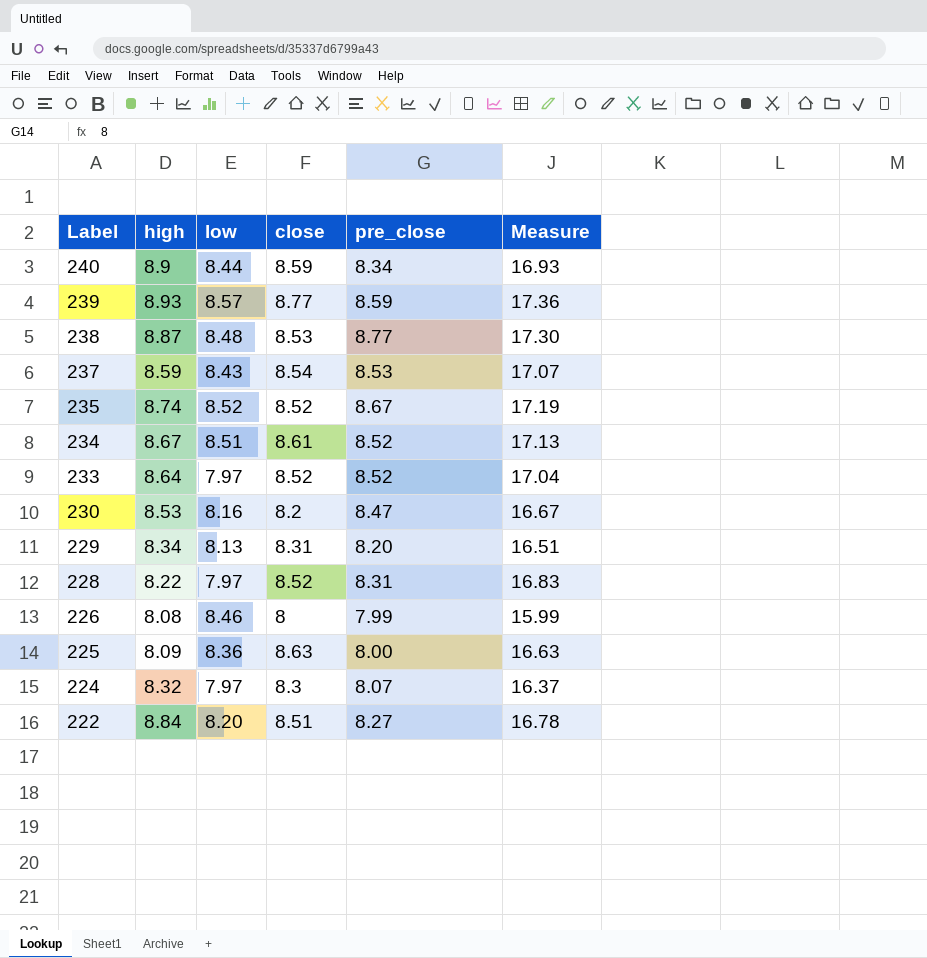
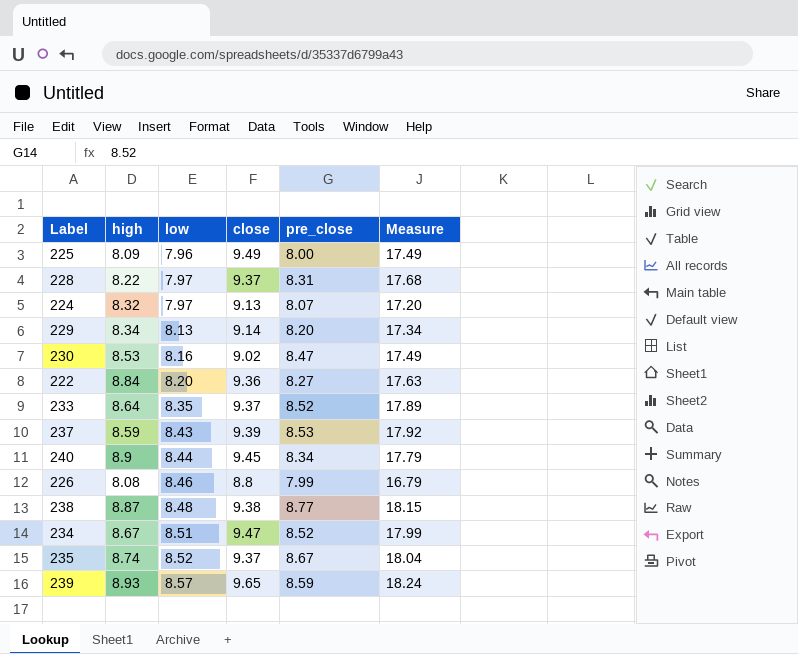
row order: Label descending -> low ascending
225 | low: 8.36 -> 7.96
225 | close: 8.63 -> 9.49
225 | Measure: 16.63 -> 17.49
228 | close: 8.52 -> 9.37
228 | Measure: 16.83 -> 17.68
224 | close: 8.3 -> 9.13
224 | Measure: 16.37 -> 17.20
229 | close: 8.31 -> 9.14
229 | Measure: 16.51 -> 17.34
230 | close: 8.2 -> 9.02
230 | Measure: 16.67 -> 17.49
222 | close: 8.51 -> 9.36
222 | Measure: 16.78 -> 17.63
233 | low: 7.97 -> 8.35
233 | close: 8.52 -> 9.37
233 | Measure: 17.04 -> 17.89
237 | close: 8.54 -> 9.39
237 | Measure: 17.07 -> 17.92
240 | close: 8.59 -> 9.45
240 | Measure: 16.93 -> 17.79
226 | close: 8 -> 8.8
226 | Measure: 15.99 -> 16.79
238 | close: 8.53 -> 9.38
238 | Measure: 17.30 -> 18.15
234 | close: 8.61 -> 9.47
234 | Measure: 17.13 -> 17.99
235 | close: 8.52 -> 9.37
235 | Measure: 17.19 -> 18.04
239 | close: 8.77 -> 9.65
239 | Measure: 17.36 -> 18.24

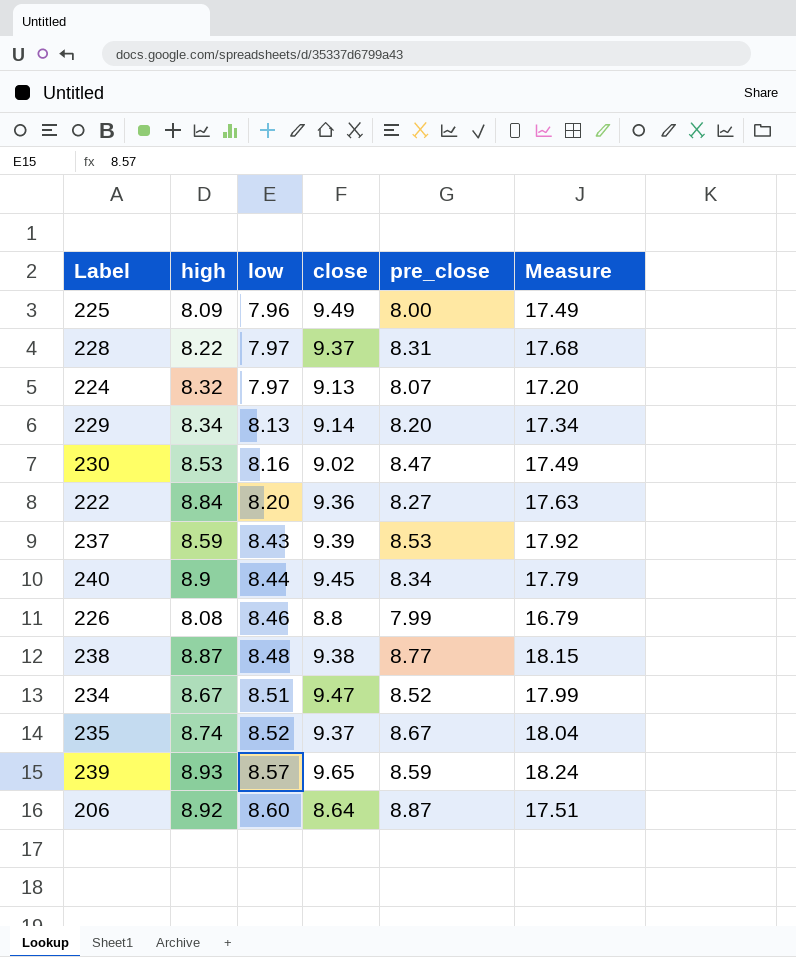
row 233: 8.64 | 8.35 | 9.37 | 8.52 | 17.89 -> none
row 206: none -> 8.92 | 8.60 | 8.64 | 8.87 | 17.51

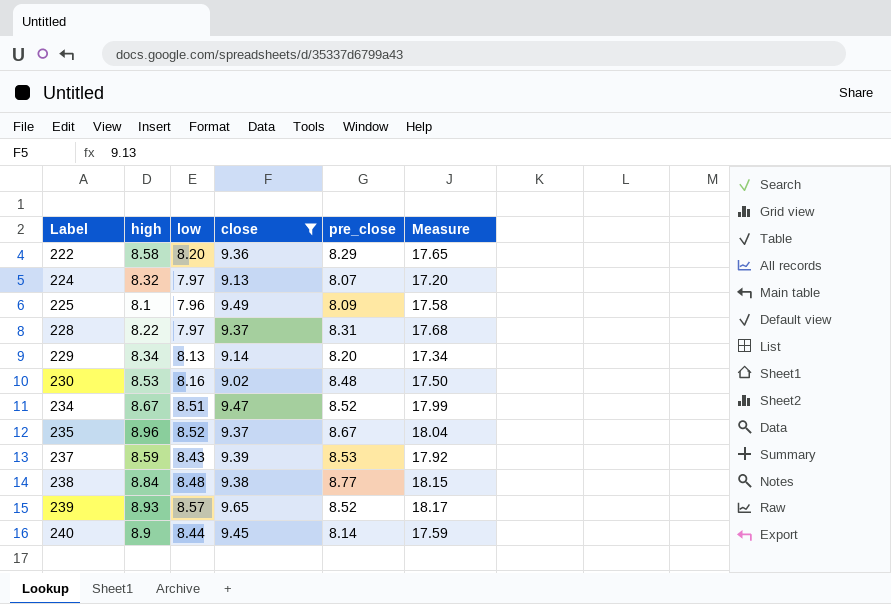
filter: none -> close >= 9.02
row order: low ascending -> Label ascending
222 | high: 8.84 -> 8.58
222 | pre_close: 8.27 -> 8.29
222 | Measure: 17.63 -> 17.65
225 | high: 8.09 -> 8.1
225 | pre_close: 8.00 -> 8.09
225 | Measure: 17.49 -> 17.58
230 | pre_close: 8.47 -> 8.48
230 | Measure: 17.49 -> 17.50
235 | high: 8.74 -> 8.96
238 | high: 8.87 -> 8.84
239 | pre_close: 8.59 -> 8.52
239 | Measure: 18.24 -> 18.17
240 | pre_close: 8.34 -> 8.14
240 | Measure: 17.79 -> 17.59

